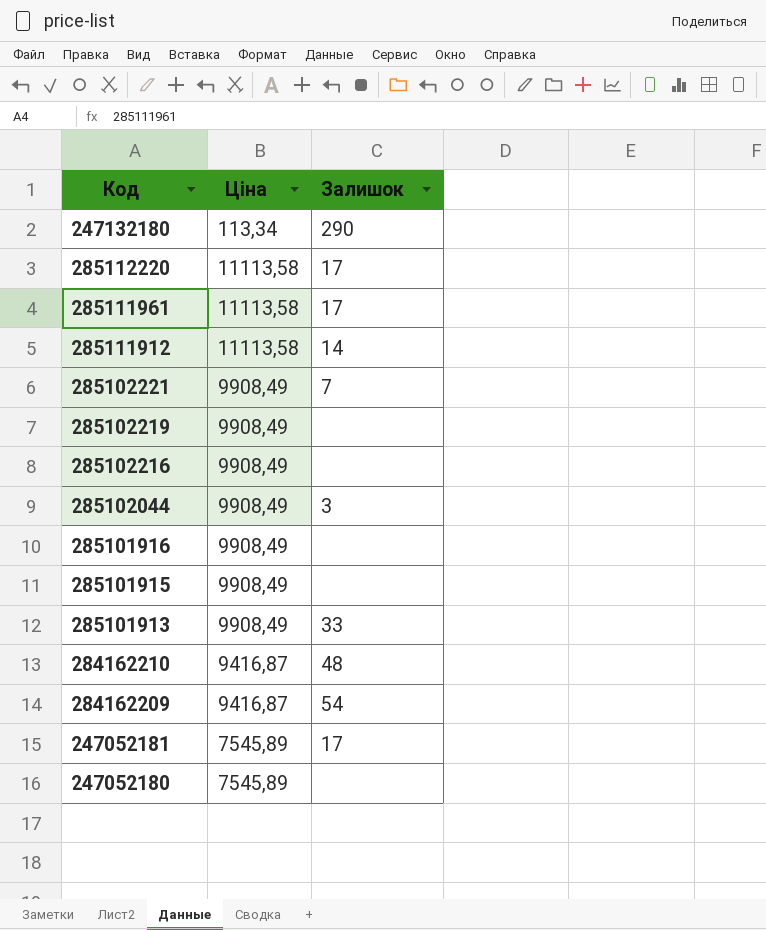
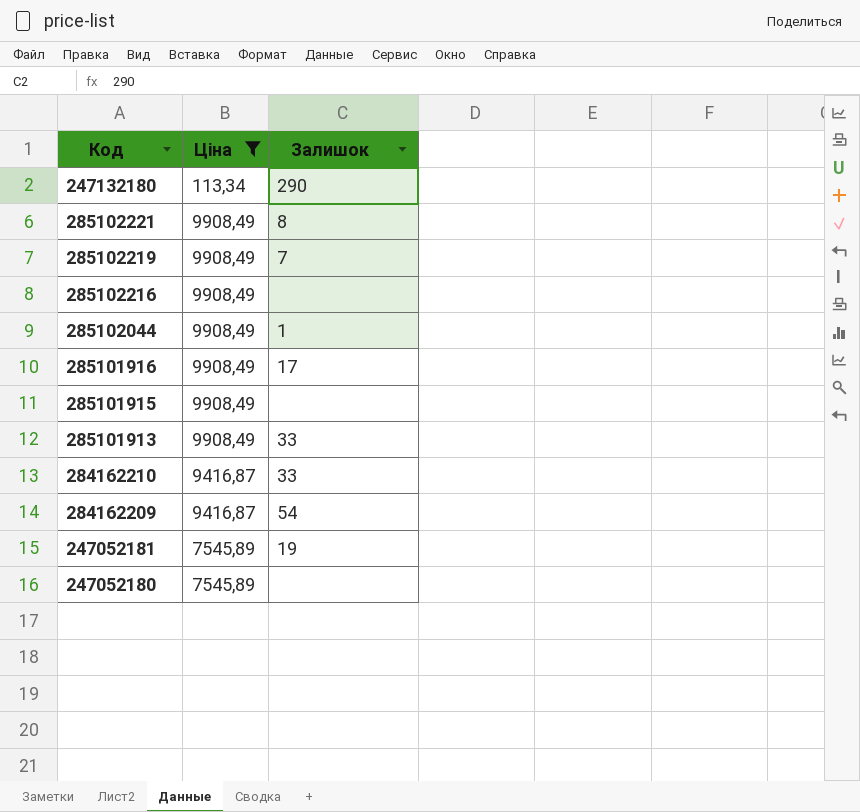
filter: none -> Ціна != 11113,58
285102221 | Залишок: 7 -> 8
285102219 | Залишок: none -> 7
285102044 | Залишок: 3 -> 1
285101916 | Залишок: none -> 17
284162210 | Залишок: 48 -> 33
247052181 | Залишок: 17 -> 19

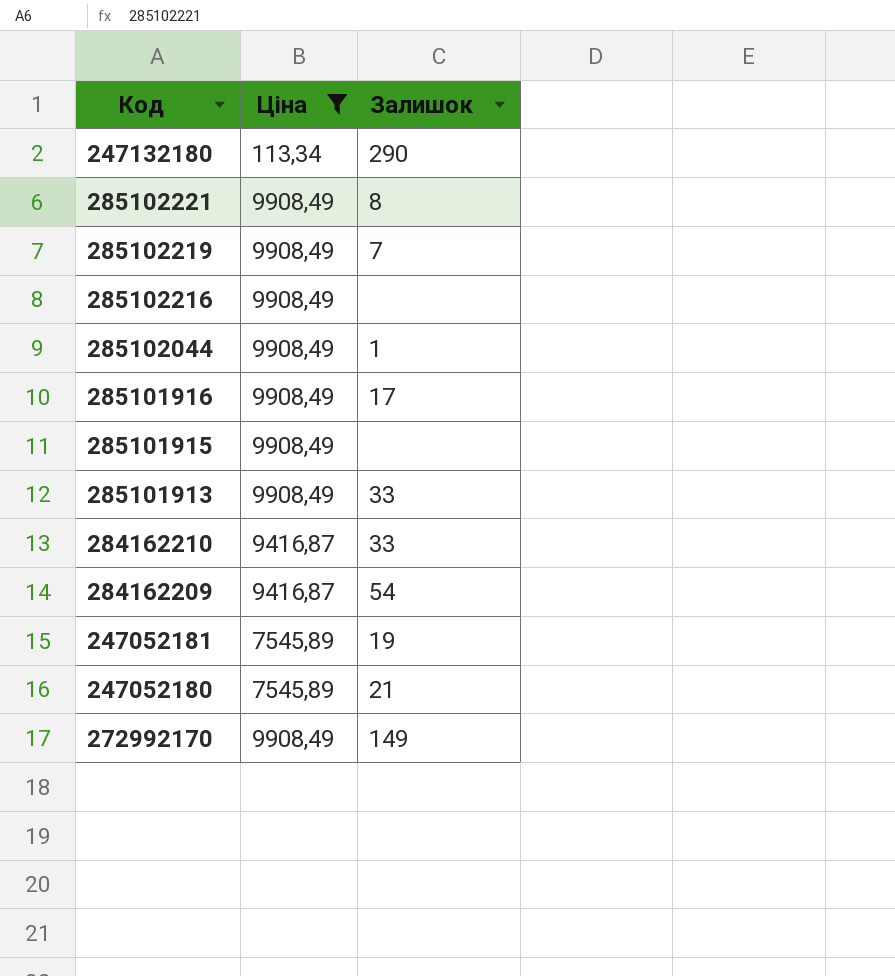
247052180 | Залишок: none -> 21
row 272992170: none -> 9908,49 | 149

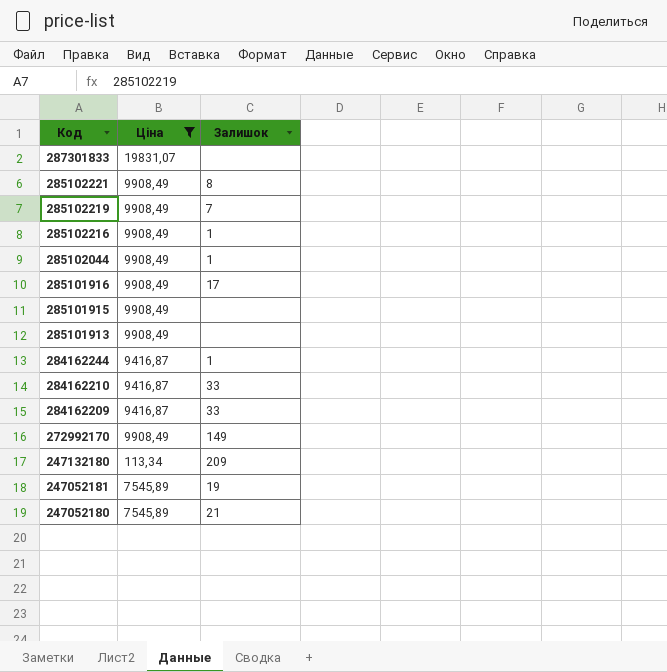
row order: none -> Код descending
row 287301833: none -> 19831,07 | none
285102216 | Залишок: none -> 1
285101913 | Залишок: 33 -> none
row 284162244: none -> 9416,87 | 1
284162209 | Залишок: 54 -> 33
247132180 | Залишок: 290 -> 209

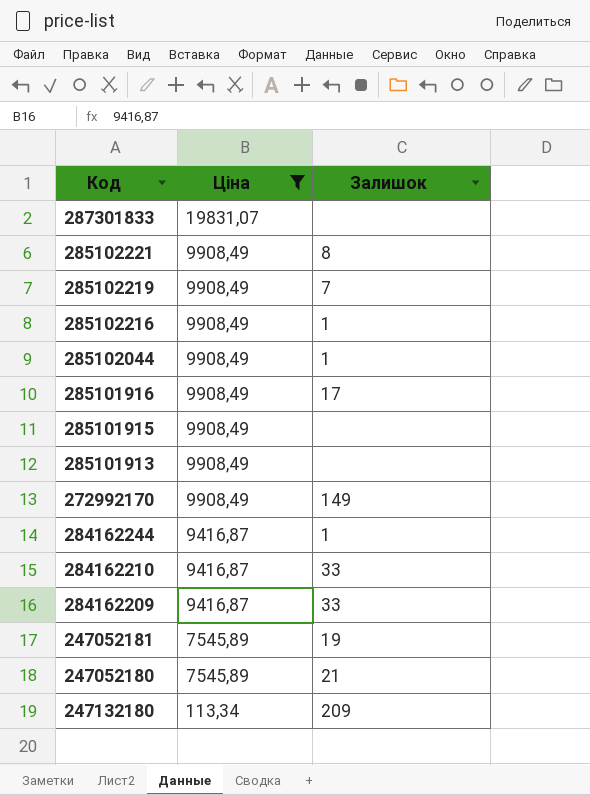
row order: Код descending -> Ціна descending

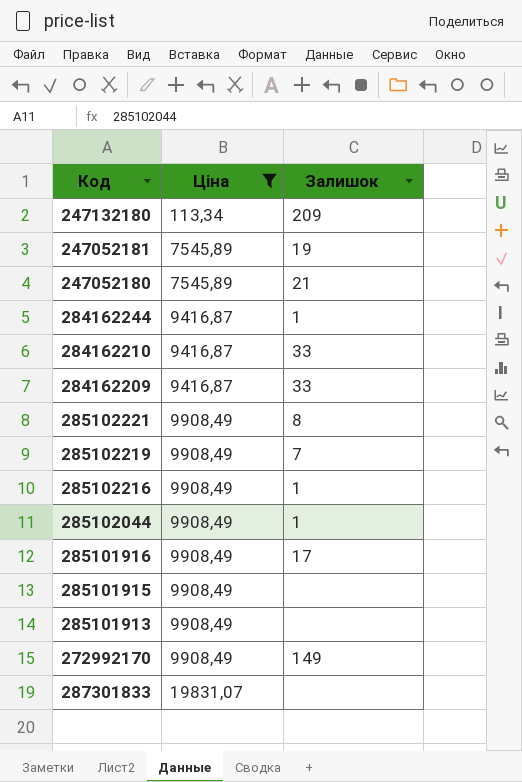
row order: Ціна descending -> Ціна ascending

